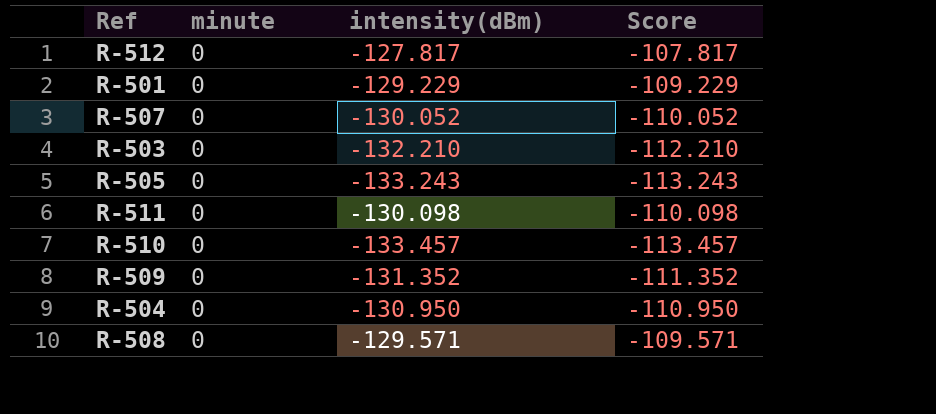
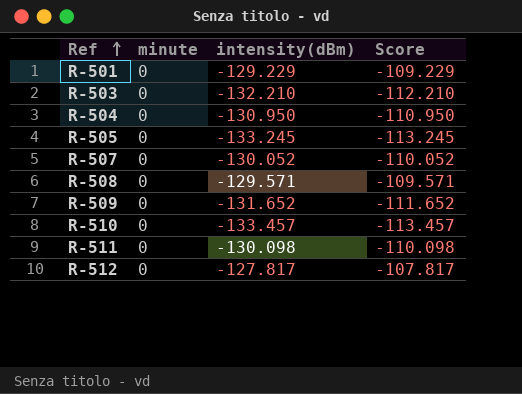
row order: none -> Ref ascending
R-505 | intensity(dBm): -133.243 -> -133.245
R-505 | Score: -113.243 -> -113.245
R-509 | intensity(dBm): -131.352 -> -131.652
R-509 | Score: -111.352 -> -111.652

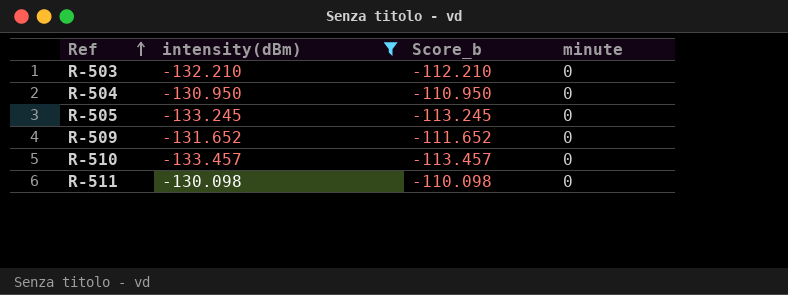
filter: none -> intensity(dBm) <= -130.098
column name: Score -> Score_b
column minute | position: 2 -> 4

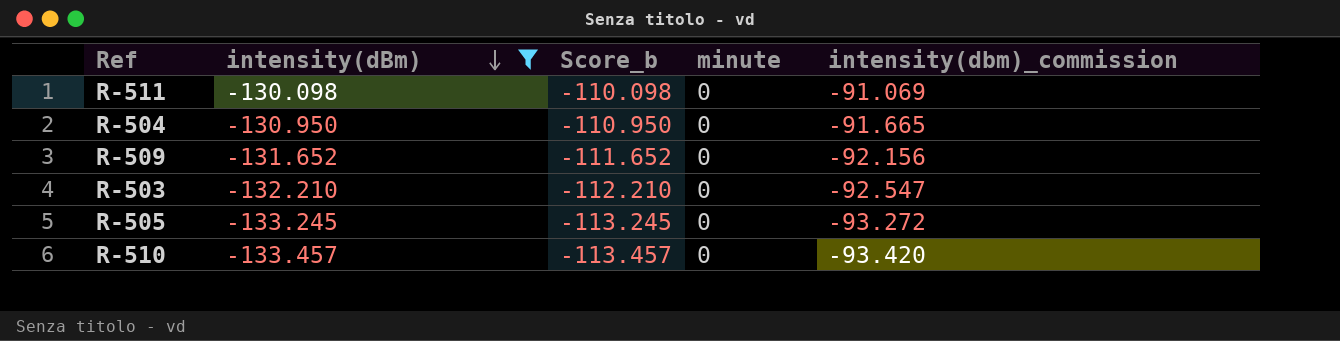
row order: Ref ascending -> intensity(dBm) descending
column intensity(dbm)_commission | formula: none -> [intensity(dBm)] * 0.7

